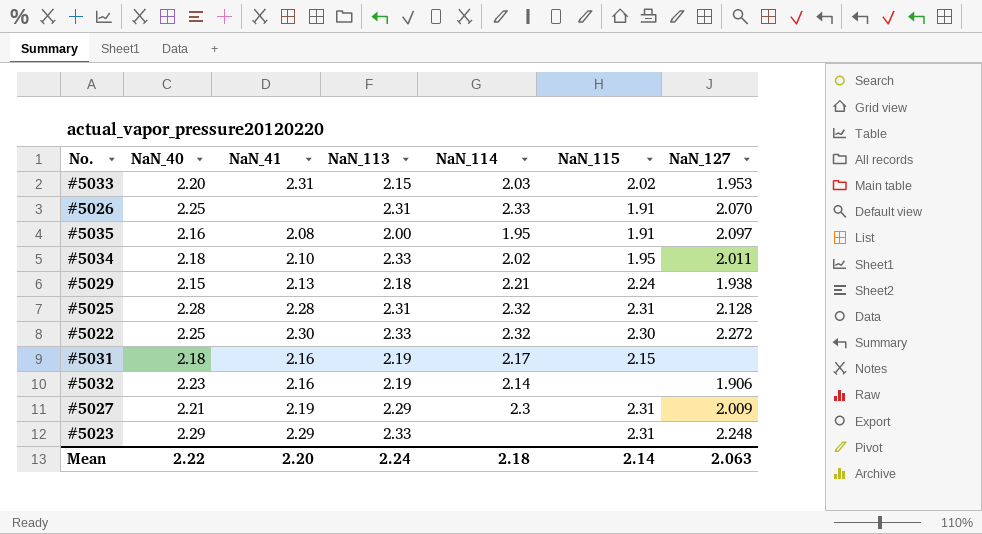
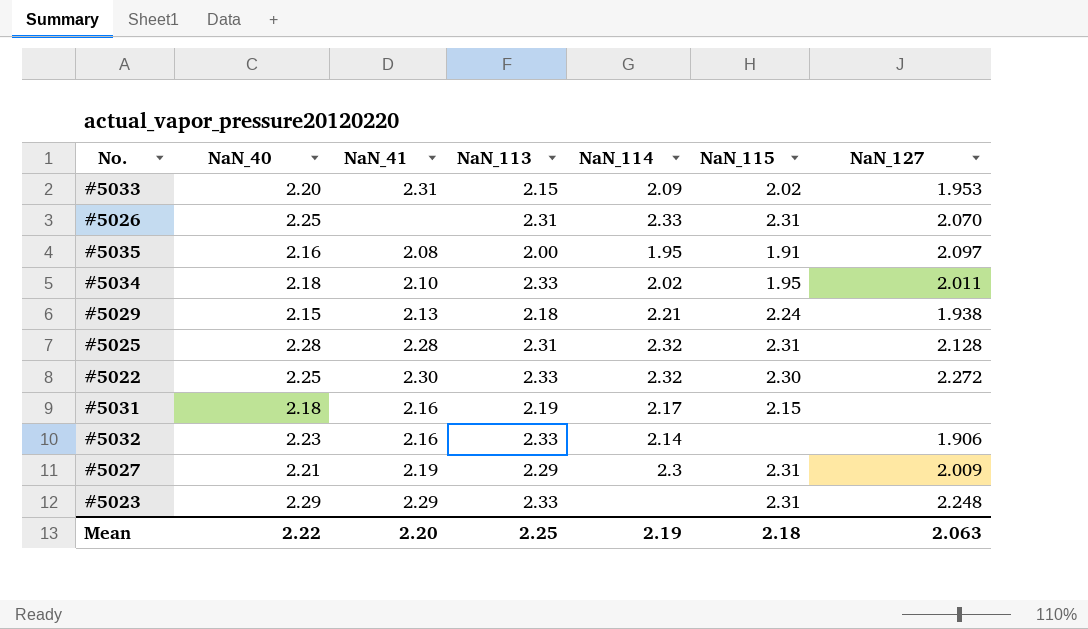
#5033 | NaN_114: 2.03 -> 2.09
#5026 | NaN_115: 1.91 -> 2.31
#5032 | NaN_113: 2.19 -> 2.33
Mean | NaN_113: 2.24 -> 2.25
Mean | NaN_114: 2.18 -> 2.19
Mean | NaN_115: 2.14 -> 2.18

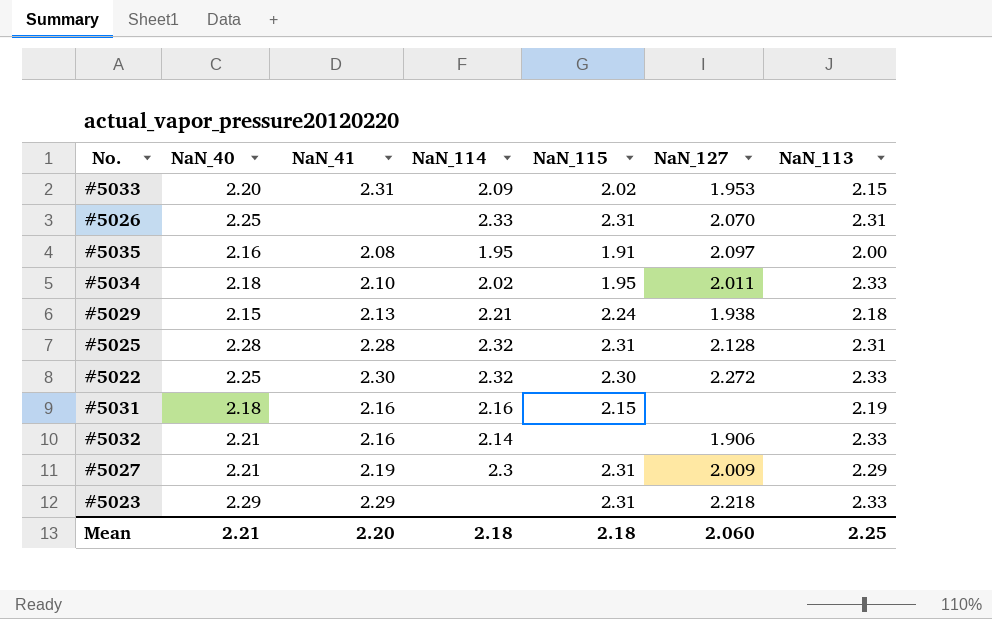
column NaN_113 | position: 4 -> 7
#5031 | NaN_114: 2.17 -> 2.16
#5032 | NaN_40: 2.23 -> 2.21
#5023 | NaN_127: 2.248 -> 2.218
Mean | NaN_40: 2.22 -> 2.21
Mean | NaN_114: 2.19 -> 2.18
Mean | NaN_127: 2.063 -> 2.060

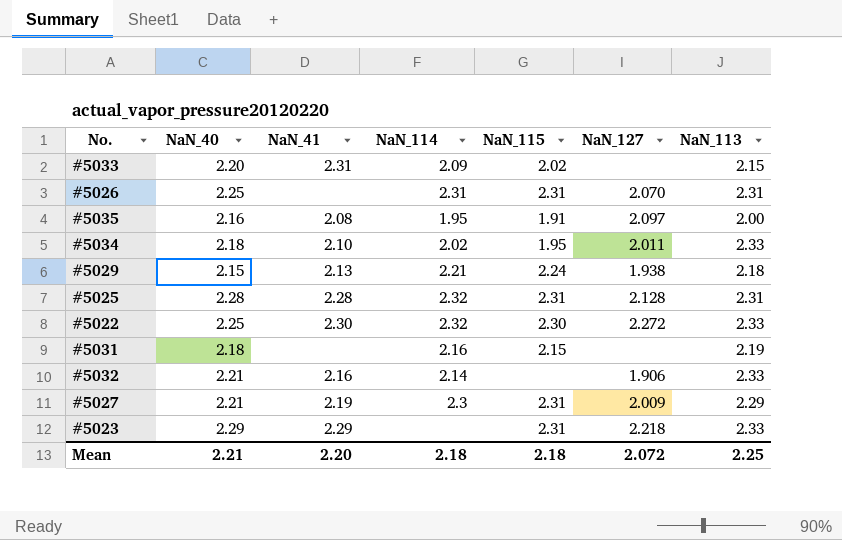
#5033 | NaN_127: 1.953 -> none
#5026 | NaN_114: 2.33 -> 2.31
#5031 | NaN_41: 2.16 -> none
Mean | NaN_127: 2.060 -> 2.072

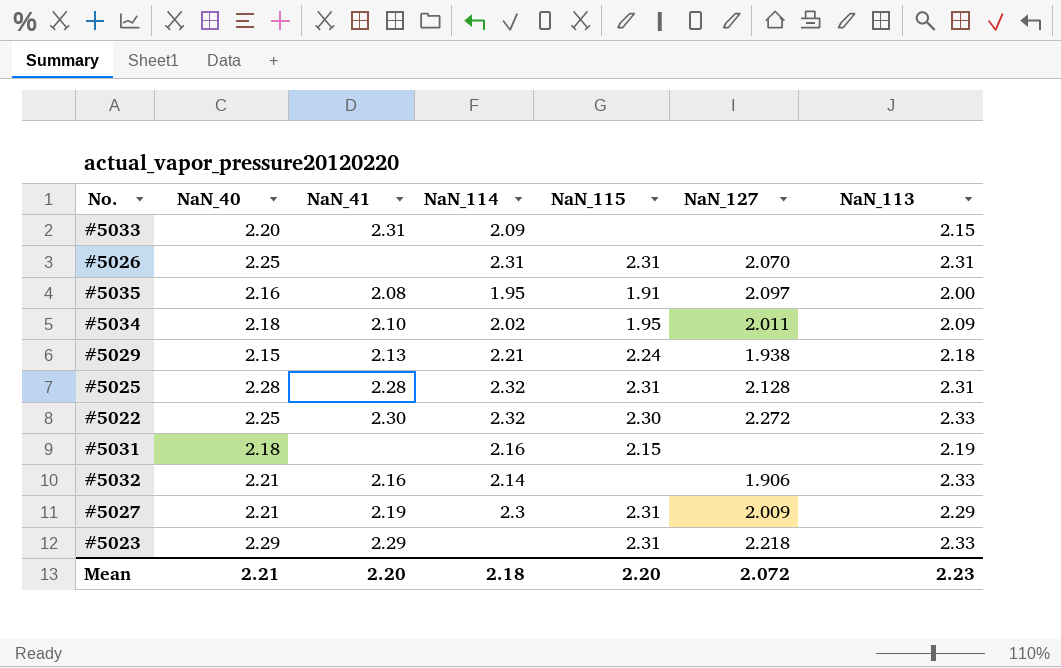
#5033 | NaN_115: 2.02 -> none
#5034 | NaN_113: 2.33 -> 2.09
Mean | NaN_115: 2.18 -> 2.20
Mean | NaN_113: 2.25 -> 2.23

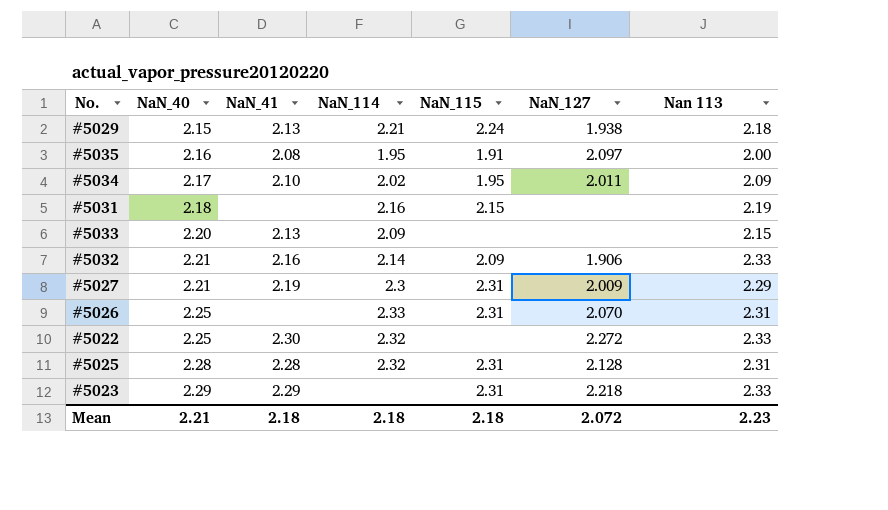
row order: none -> NaN_40 ascending
column name: NaN_113 -> Nan 113
#5034 | NaN_40: 2.18 -> 2.17
#5033 | NaN_41: 2.31 -> 2.13
#5032 | NaN_115: none -> 2.09
#5026 | NaN_114: 2.31 -> 2.33
#5022 | NaN_115: 2.30 -> none
Mean | NaN_41: 2.20 -> 2.18
Mean | NaN_115: 2.20 -> 2.18

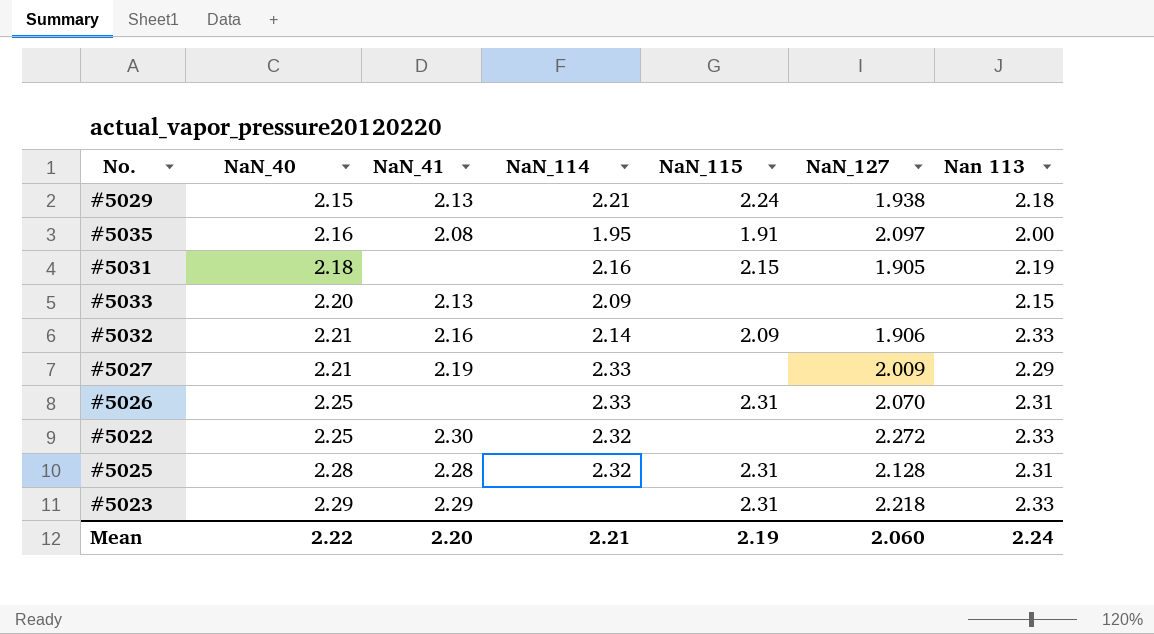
row #5034: 2.17 | 2.10 | 2.02 | 1.95 | 2.011 | 2.09 -> none
#5031 | NaN_127: none -> 1.905
#5027 | NaN_114: 2.3 -> 2.33
#5027 | NaN_115: 2.31 -> none
Mean | NaN_40: 2.21 -> 2.22
Mean | NaN_41: 2.18 -> 2.20
Mean | NaN_114: 2.18 -> 2.21
Mean | NaN_115: 2.18 -> 2.19
Mean | NaN_127: 2.072 -> 2.060
Mean | Nan 113: 2.23 -> 2.24

